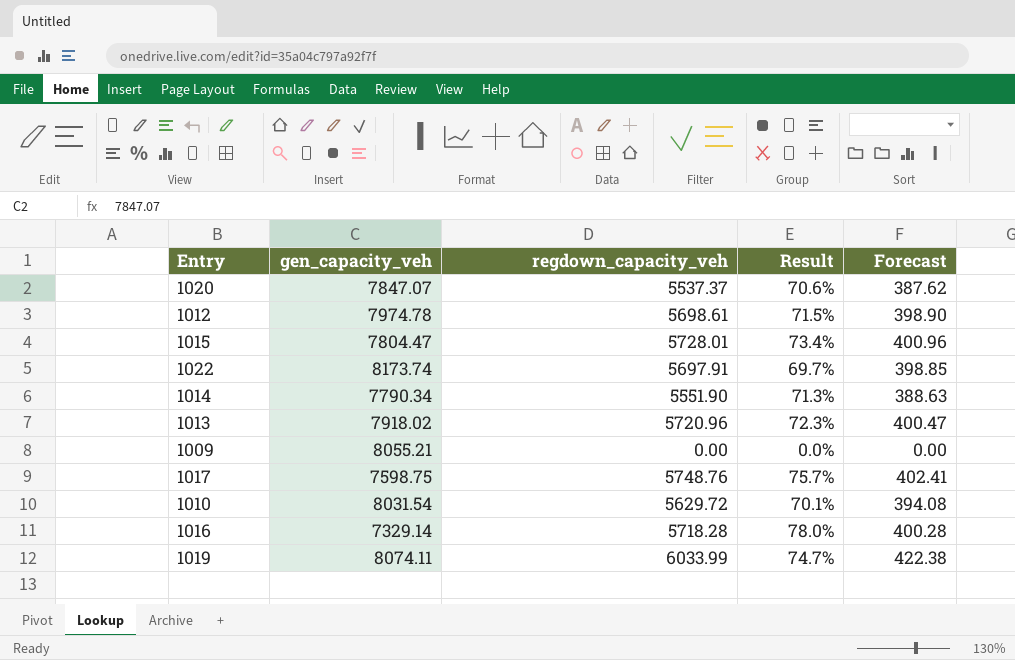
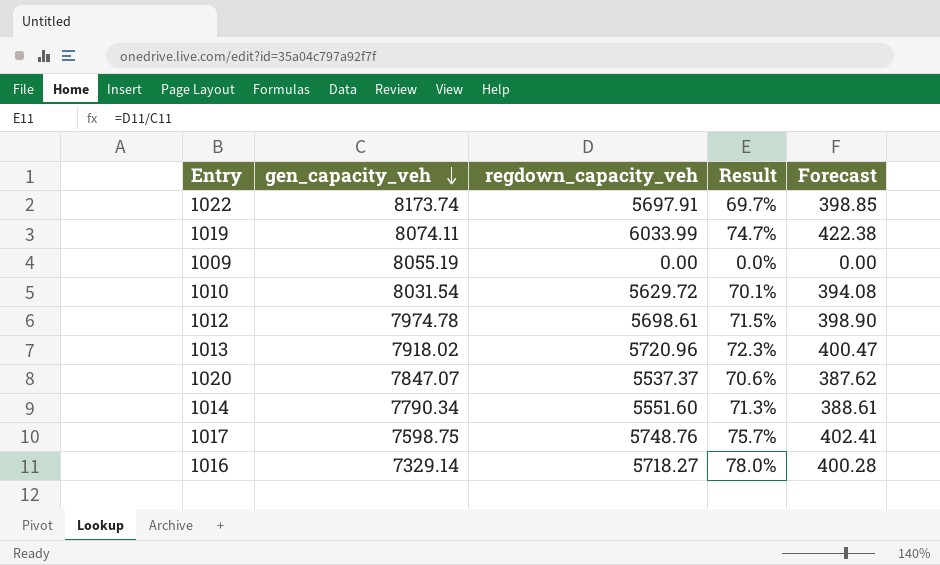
row order: none -> gen_capacity_veh descending
row 1015: 7804.47 | 5728.01 | 73.4% | 400.96 -> none
1009 | gen_capacity_veh: 8055.21 -> 8055.19
1014 | regdown_capacity_veh: 5551.90 -> 5551.60
1014 | Forecast: 388.63 -> 388.61
1016 | regdown_capacity_veh: 5718.28 -> 5718.27

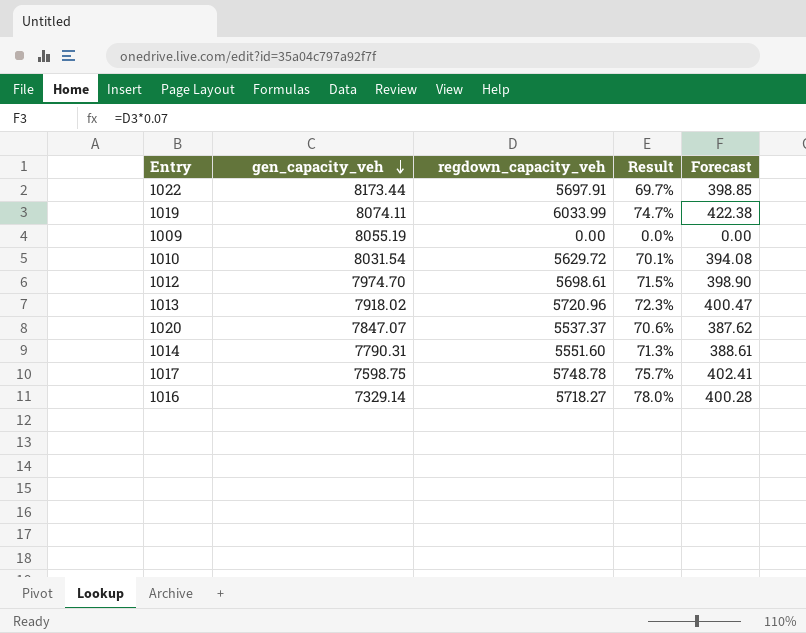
1022 | gen_capacity_veh: 8173.74 -> 8173.44
1012 | gen_capacity_veh: 7974.78 -> 7974.70
1014 | gen_capacity_veh: 7790.34 -> 7790.31
1017 | regdown_capacity_veh: 5748.76 -> 5748.78

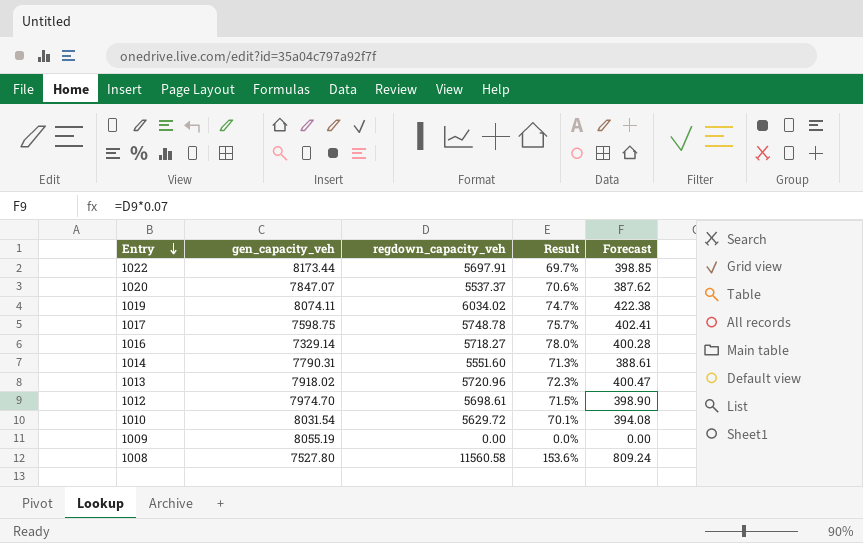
row order: gen_capacity_veh descending -> Entry descending
1019 | regdown_capacity_veh: 6033.99 -> 6034.02
row 1008: none -> 7527.80 | 11560.58 | 153.6% | 809.24

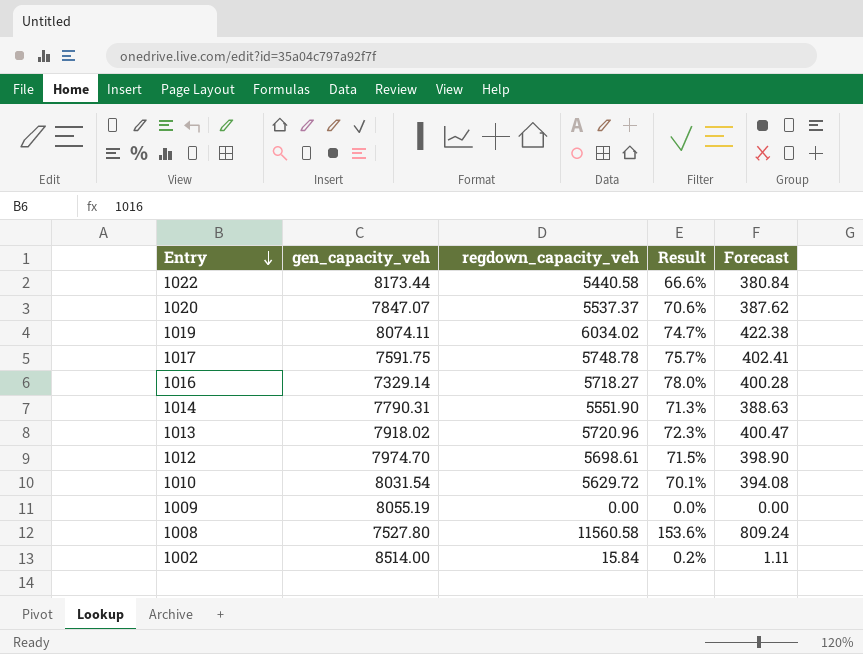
1022 | regdown_capacity_veh: 5697.91 -> 5440.58
1022 | Result: 69.7% -> 66.6%
1022 | Forecast: 398.85 -> 380.84
1017 | gen_capacity_veh: 7598.75 -> 7591.75
1014 | regdown_capacity_veh: 5551.60 -> 5551.90
1014 | Forecast: 388.61 -> 388.63
row 1002: none -> 8514.00 | 15.84 | 0.2% | 1.11

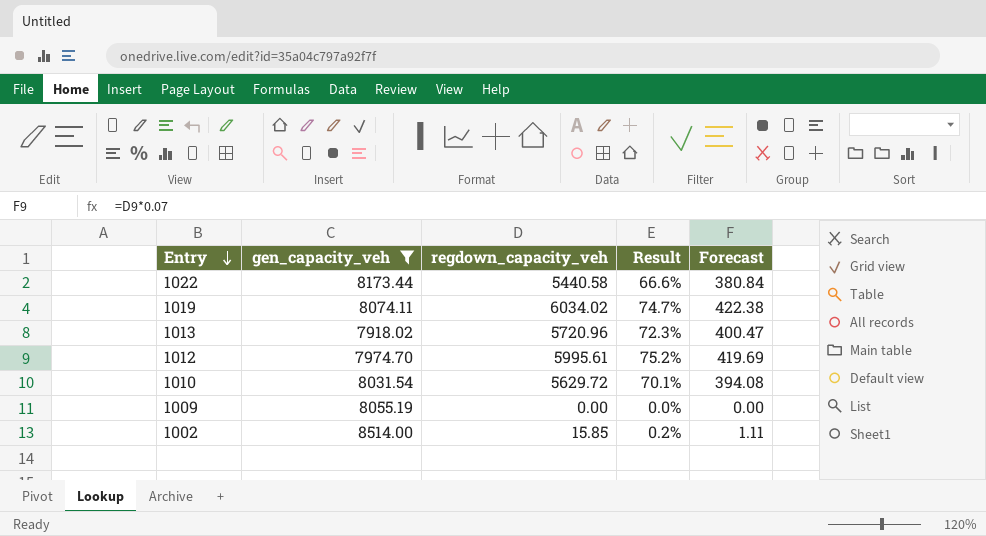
filter: none -> gen_capacity_veh >= 7918.02
1012 | regdown_capacity_veh: 5698.61 -> 5995.61
1012 | Result: 71.5% -> 75.2%
1012 | Forecast: 398.90 -> 419.69
1002 | regdown_capacity_veh: 15.84 -> 15.85

